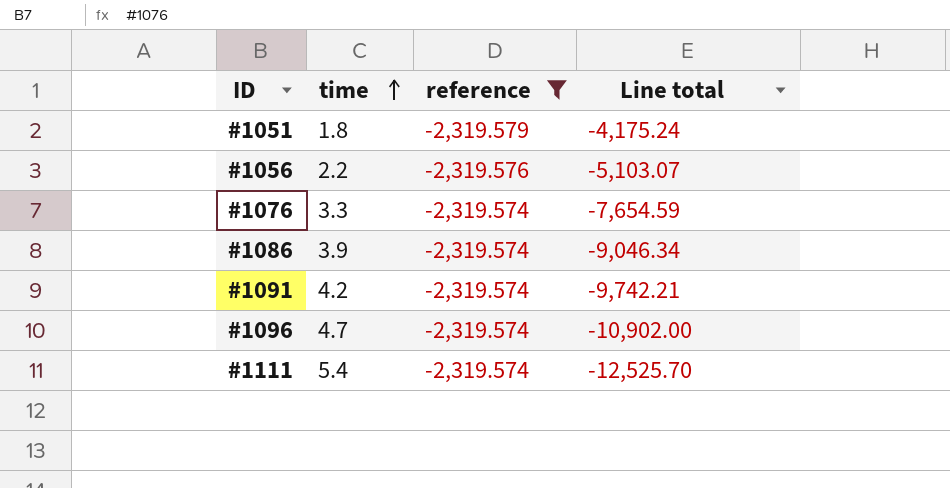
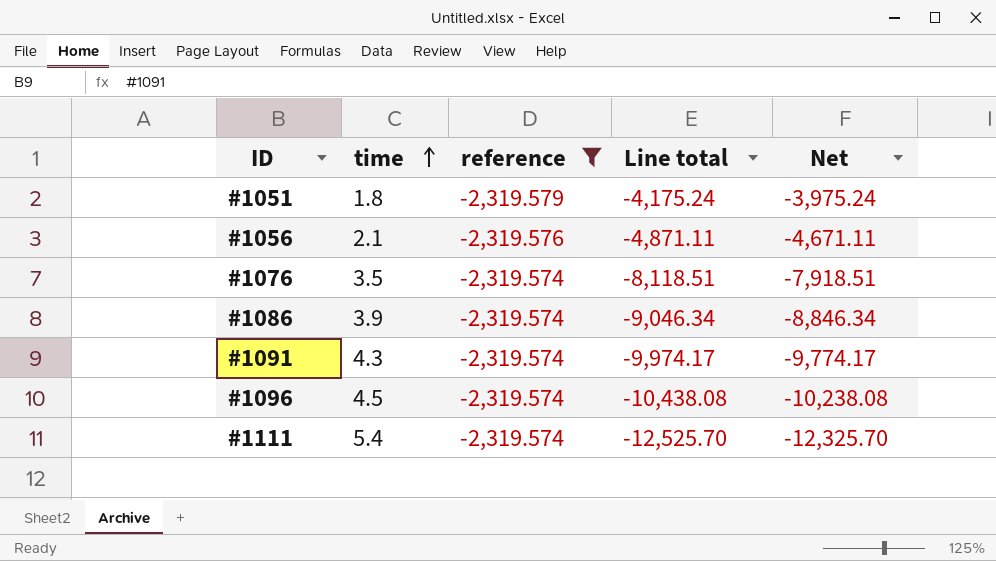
column Net | formula: none -> [Line total] + 200
#1056 | time: 2.2 -> 2.1
#1056 | Line total: -5,103.07 -> -4,871.11
#1076 | time: 3.3 -> 3.5
#1076 | Line total: -7,654.59 -> -8,118.51
#1091 | time: 4.2 -> 4.3
#1091 | Line total: -9,742.21 -> -9,974.17
#1096 | time: 4.7 -> 4.5
#1096 | Line total: -10,902.00 -> -10,438.08

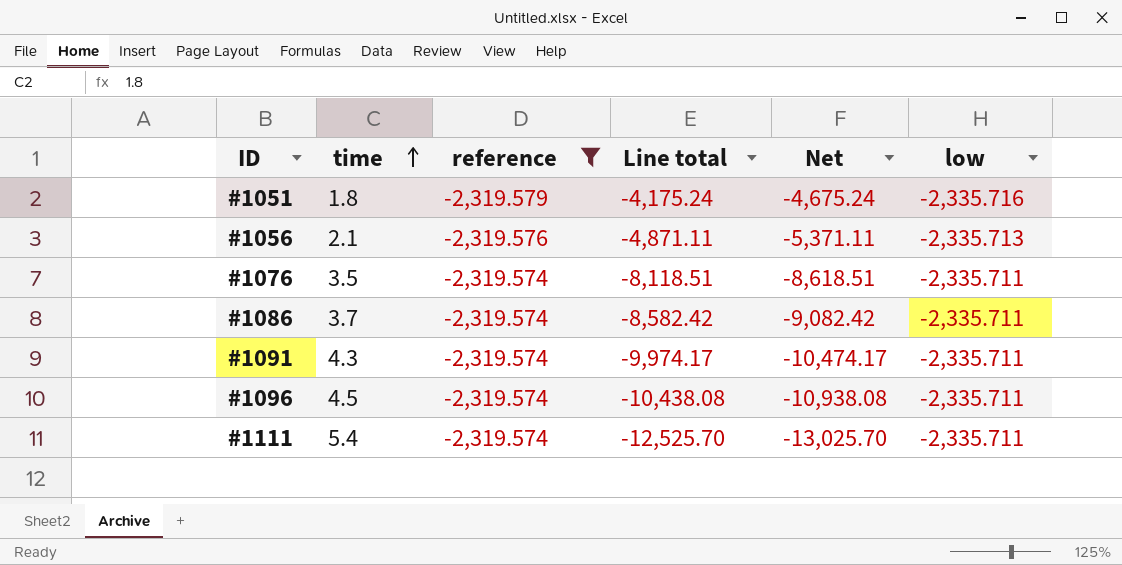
column Net | formula: [Line total] + 200 -> [Line total] - 500
column low | position: none -> 6
#1086 | time: 3.9 -> 3.7
#1086 | Line total: -9,046.34 -> -8,582.42

